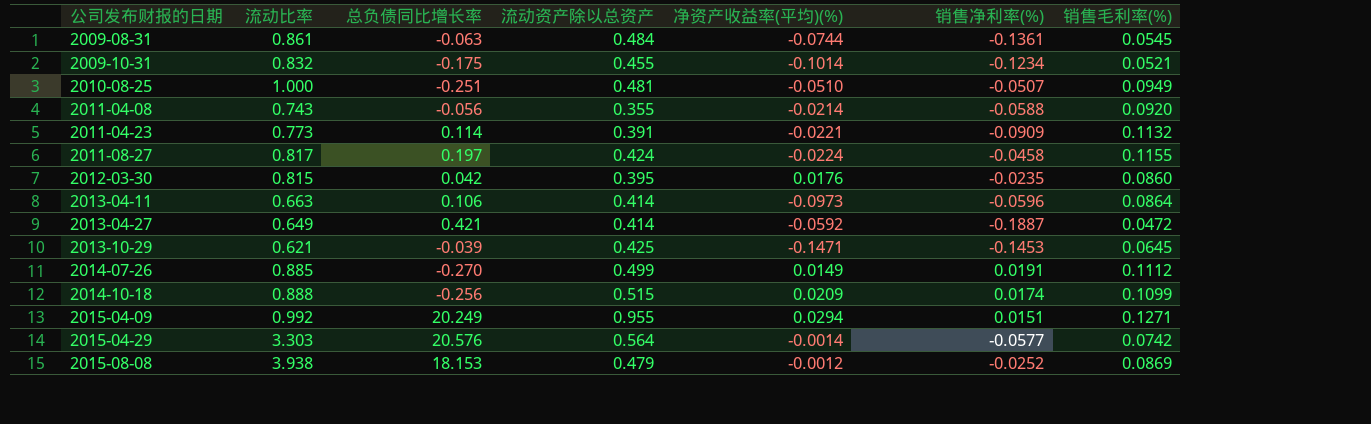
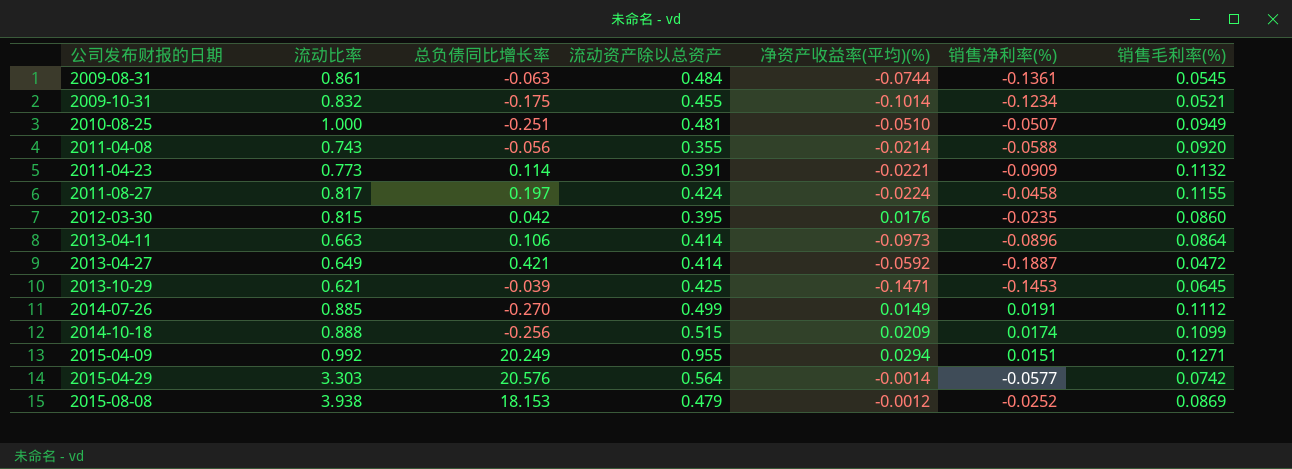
2013-04-11 | 销售净利率(%): -0.0596 -> -0.0896

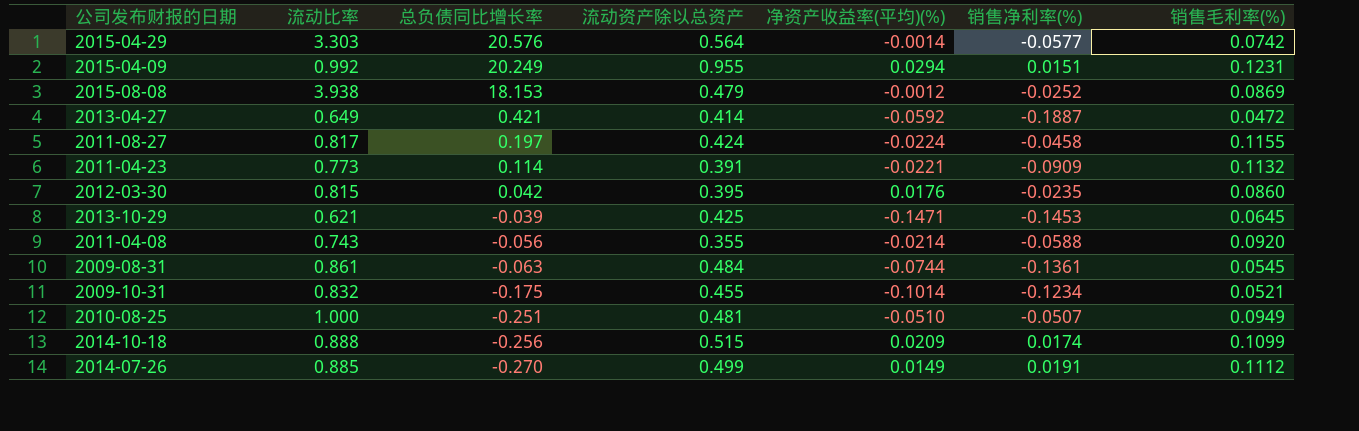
row order: 公司发布财报的日期 ascending -> 总负债同比增长率 descending
row 2013-04-11: 0.663 | 0.106 | 0.414 | -0.0973 | -0.0896 | 0.0864 -> none
2015-04-09 | 销售毛利率(%): 0.1271 -> 0.1231

